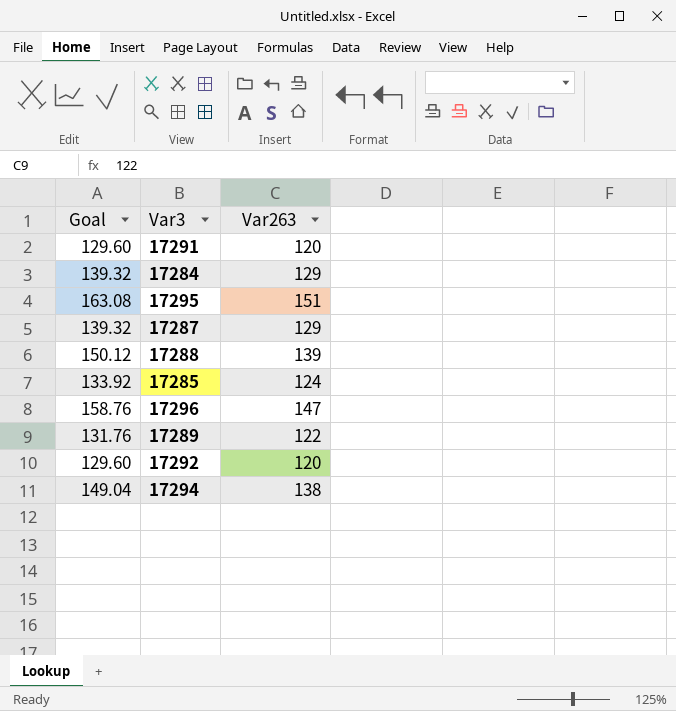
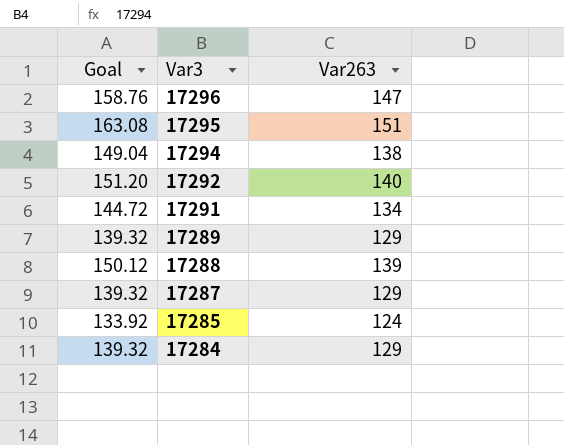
row order: none -> Var3 descending
17292 | Goal: 129.60 -> 151.20
17292 | Var263: 120 -> 140
17291 | Goal: 129.60 -> 144.72
17291 | Var263: 120 -> 134
17289 | Goal: 131.76 -> 139.32
17289 | Var263: 122 -> 129

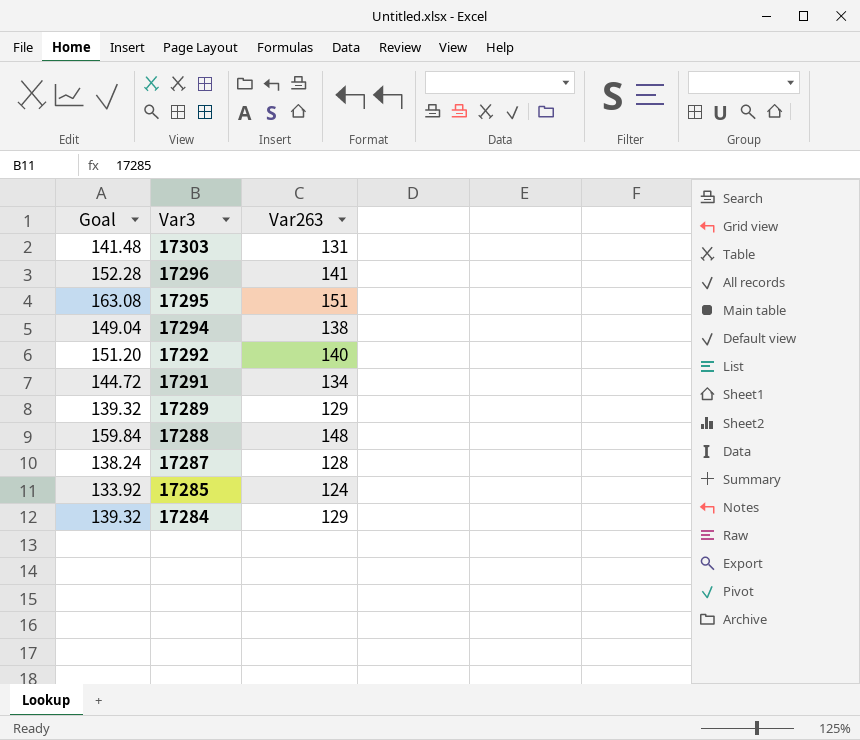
row 17303: none -> 141.48 | 131
17296 | Goal: 158.76 -> 152.28
17296 | Var263: 147 -> 141
17288 | Goal: 150.12 -> 159.84
17288 | Var263: 139 -> 148
17287 | Goal: 139.32 -> 138.24
17287 | Var263: 129 -> 128

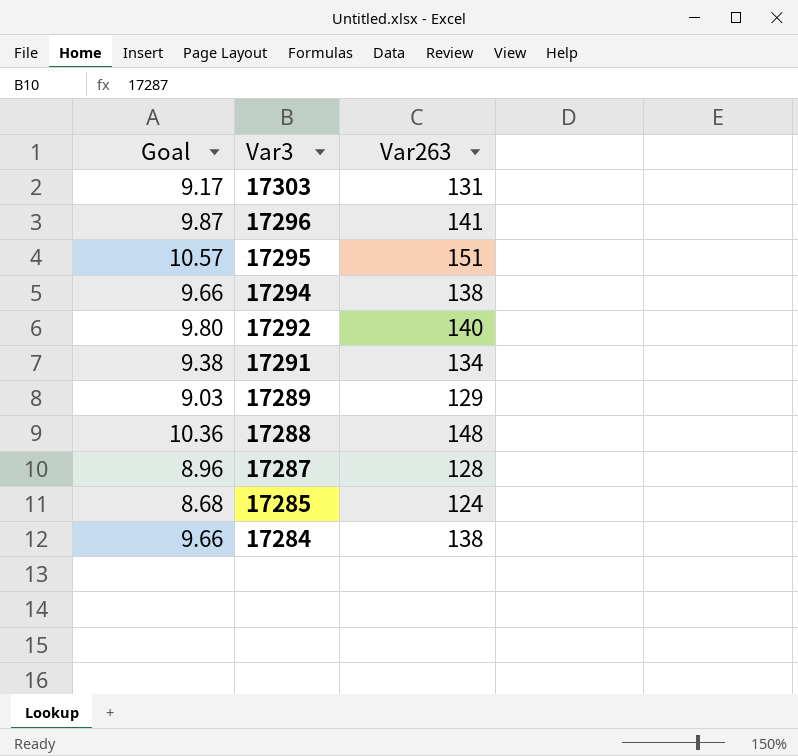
column Goal | formula: [Var263] * 1.08 -> [Var263] * 0.07
17284 | Var263: 129 -> 138

